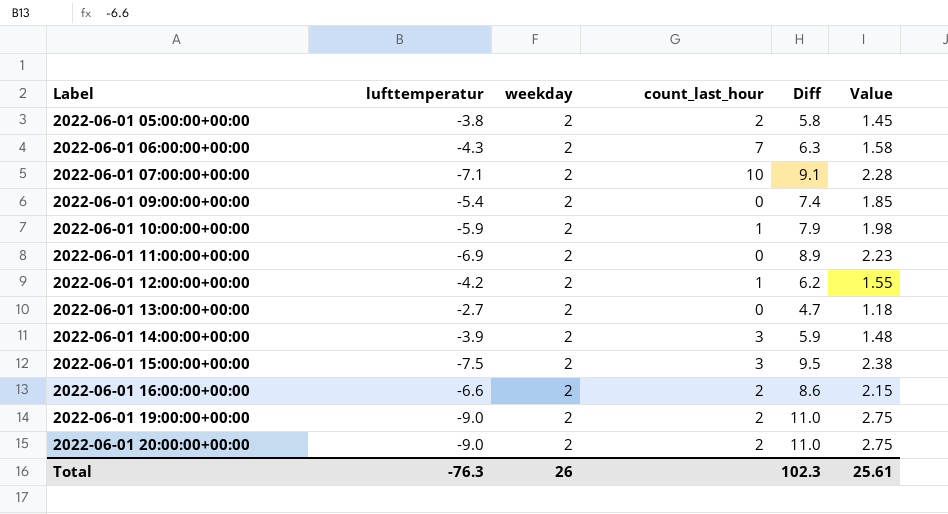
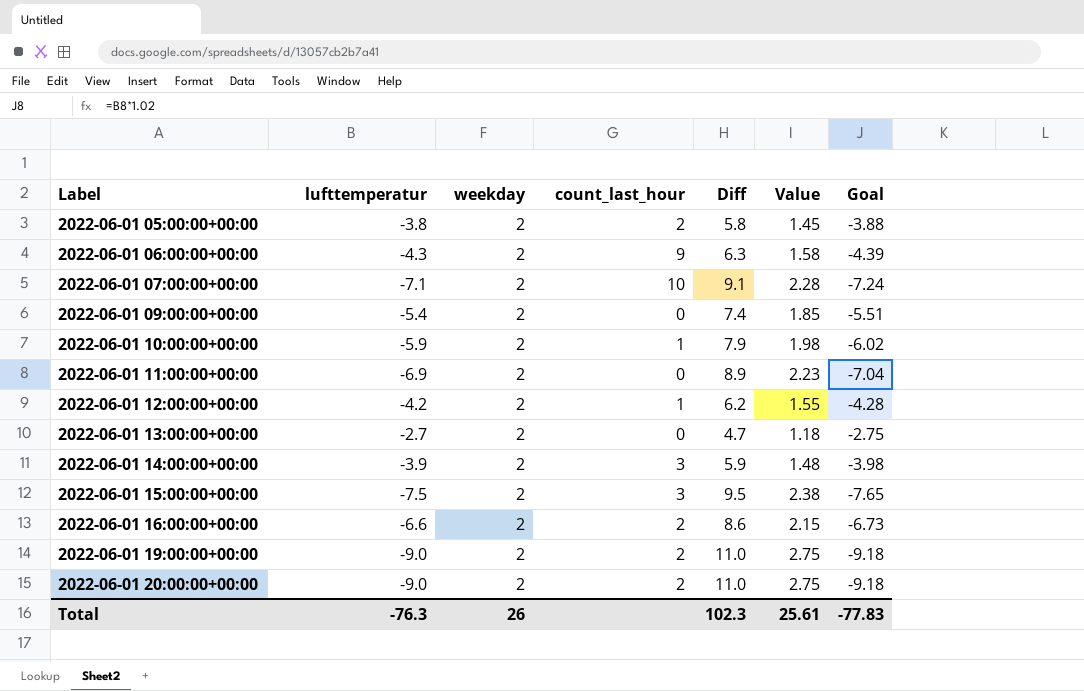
column Goal | formula: none -> [lufttemperatur] * 1.02
2022-06-01 06:00:00+00:00 | count_last_hour: 7 -> 9

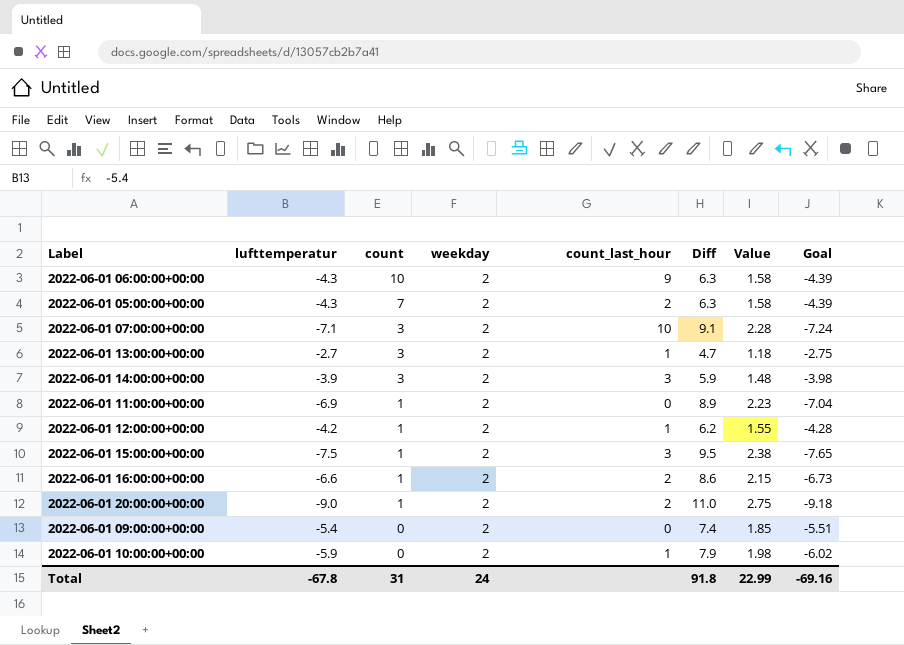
row order: Label ascending -> count descending
column count | position: none -> 3
row 2022-06-01 19:00:00+00:00: -9.0 | 2 | 2 | 11.0 | 2.75 | -9.18 -> none
2022-06-01 05:00:00+00:00 | lufttemperatur: -3.8 -> -4.3
2022-06-01 05:00:00+00:00 | Diff: 5.8 -> 6.3
2022-06-01 05:00:00+00:00 | Value: 1.45 -> 1.58
2022-06-01 05:00:00+00:00 | Goal: -3.88 -> -4.39
2022-06-01 13:00:00+00:00 | count_last_hour: 0 -> 1
Total | lufttemperatur: -76.3 -> -67.8
Total | weekday: 26 -> 24
Total | Diff: 102.3 -> 91.8
Total | Value: 25.61 -> 22.99
Total | Goal: -77.83 -> -69.16

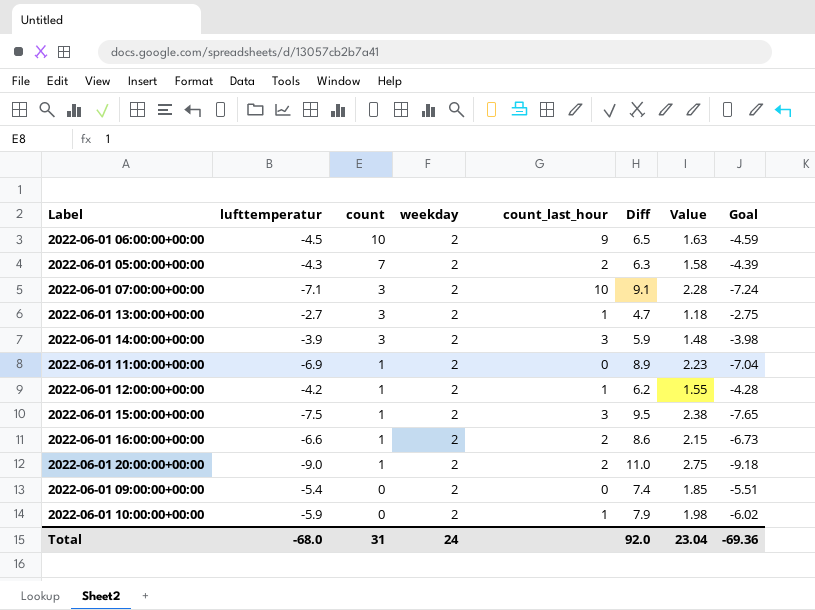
2022-06-01 06:00:00+00:00 | lufttemperatur: -4.3 -> -4.5
2022-06-01 06:00:00+00:00 | Diff: 6.3 -> 6.5
2022-06-01 06:00:00+00:00 | Value: 1.58 -> 1.63
2022-06-01 06:00:00+00:00 | Goal: -4.39 -> -4.59
Total | lufttemperatur: -67.8 -> -68.0
Total | Diff: 91.8 -> 92.0
Total | Value: 22.99 -> 23.04
Total | Goal: -69.16 -> -69.36

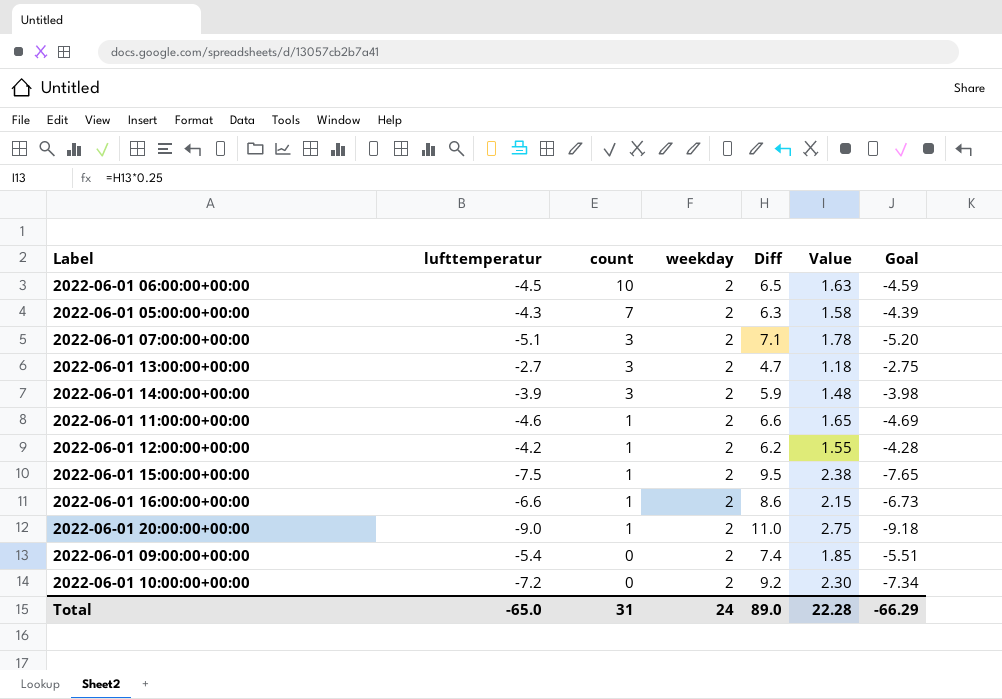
column count_last_hour | position: 5 -> none
2022-06-01 07:00:00+00:00 | lufttemperatur: -7.1 -> -5.1
2022-06-01 07:00:00+00:00 | Diff: 9.1 -> 7.1
2022-06-01 07:00:00+00:00 | Value: 2.28 -> 1.78
2022-06-01 07:00:00+00:00 | Goal: -7.24 -> -5.20
2022-06-01 11:00:00+00:00 | lufttemperatur: -6.9 -> -4.6
2022-06-01 11:00:00+00:00 | Diff: 8.9 -> 6.6
2022-06-01 11:00:00+00:00 | Value: 2.23 -> 1.65
2022-06-01 11:00:00+00:00 | Goal: -7.04 -> -4.69
2022-06-01 10:00:00+00:00 | lufttemperatur: -5.9 -> -7.2
2022-06-01 10:00:00+00:00 | Diff: 7.9 -> 9.2
2022-06-01 10:00:00+00:00 | Value: 1.98 -> 2.30
2022-06-01 10:00:00+00:00 | Goal: -6.02 -> -7.34
Total | lufttemperatur: -68.0 -> -65.0
Total | Diff: 92.0 -> 89.0
Total | Value: 23.04 -> 22.28
Total | Goal: -69.36 -> -66.29

